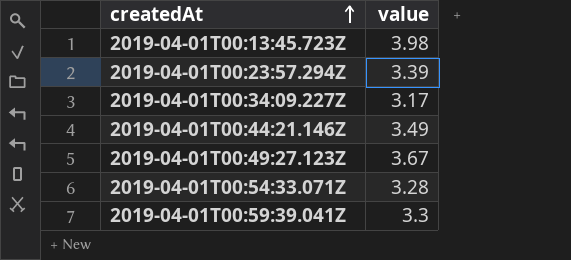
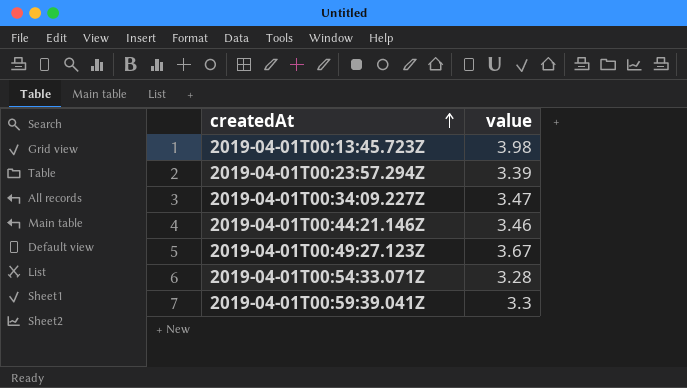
2019-04-01T00:34:09.227Z | value: 3.17 -> 3.47
2019-04-01T00:44:21.146Z | value: 3.49 -> 3.46

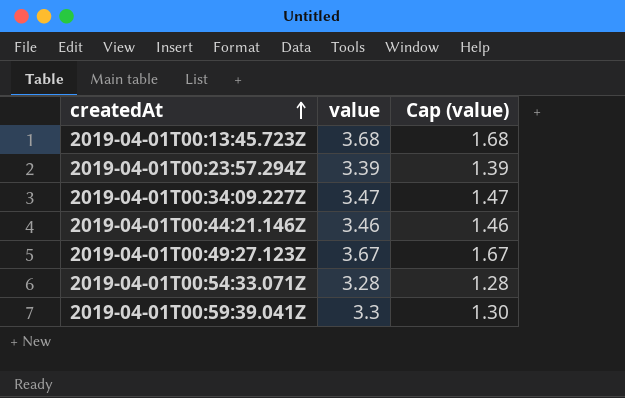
column Cap (value) | formula: none -> [value] - 2
2019-04-01T00:13:45.723Z | value: 3.98 -> 3.68

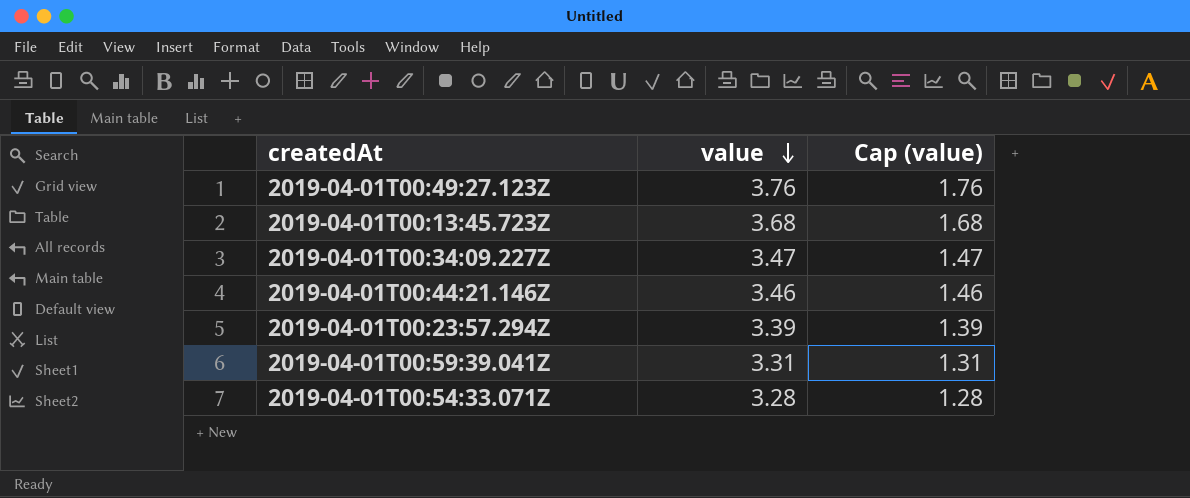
row order: createdAt ascending -> value descending
2019-04-01T00:49:27.123Z | value: 3.67 -> 3.76
2019-04-01T00:49:27.123Z | Cap (value): 1.67 -> 1.76
2019-04-01T00:59:39.041Z | value: 3.3 -> 3.31
2019-04-01T00:59:39.041Z | Cap (value): 1.30 -> 1.31

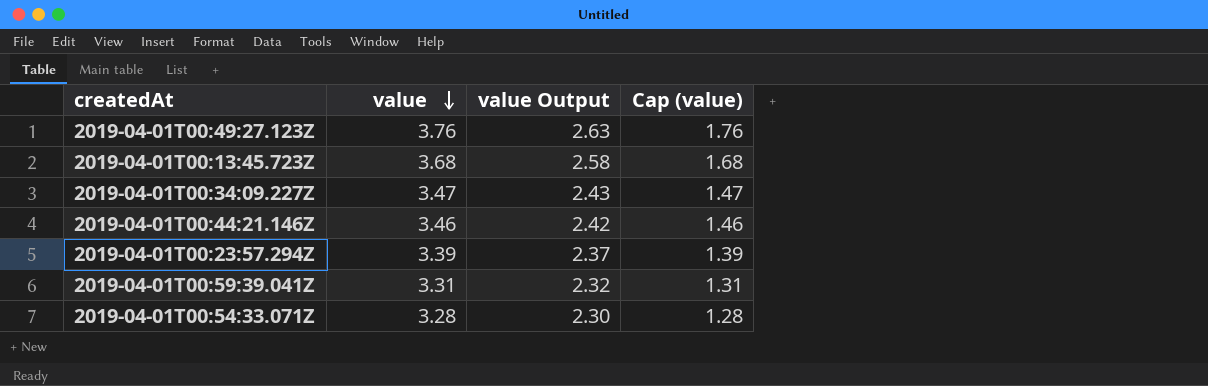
column value Output | formula: none -> [value] * 0.7

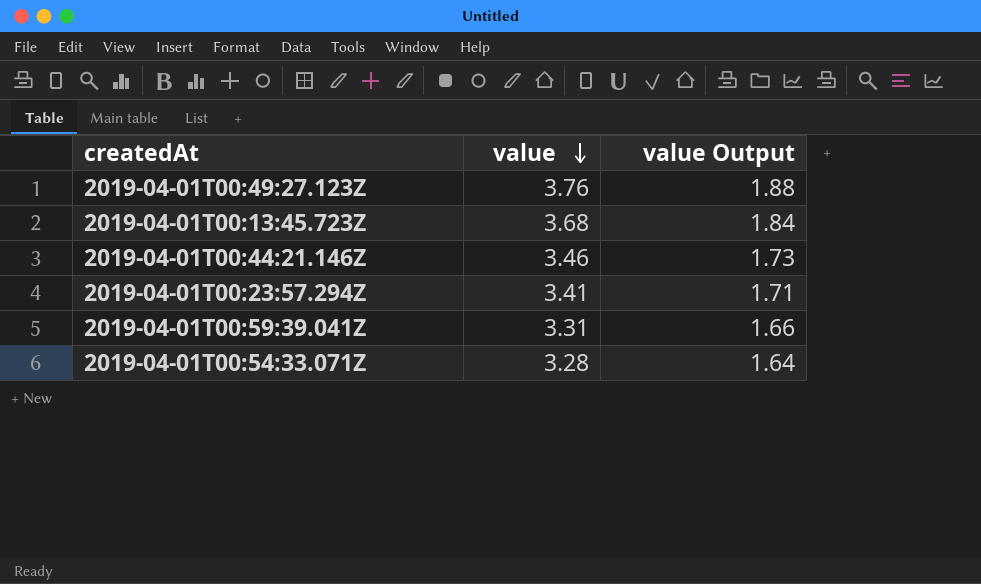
column Cap (value) | formula: [value] - 2 -> none
column value Output | formula: [value] * 0.7 -> [value] * 0.5
row 2019-04-01T00:34:09.227Z: 3.47 | 2.43 | 1.47 -> none
2019-04-01T00:23:57.294Z | value: 3.39 -> 3.41

